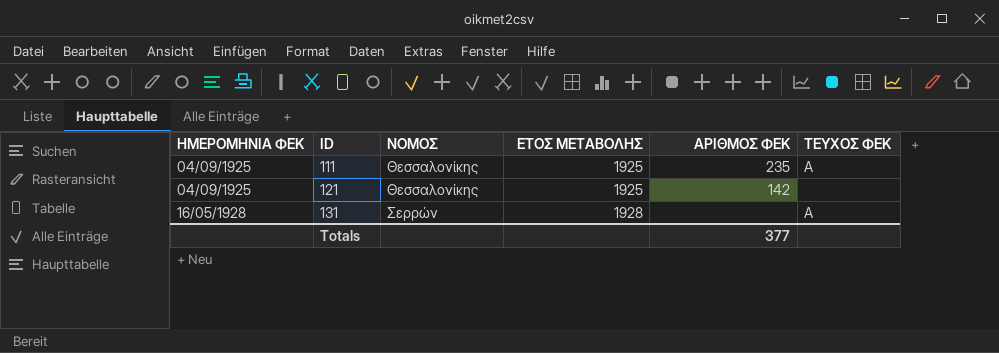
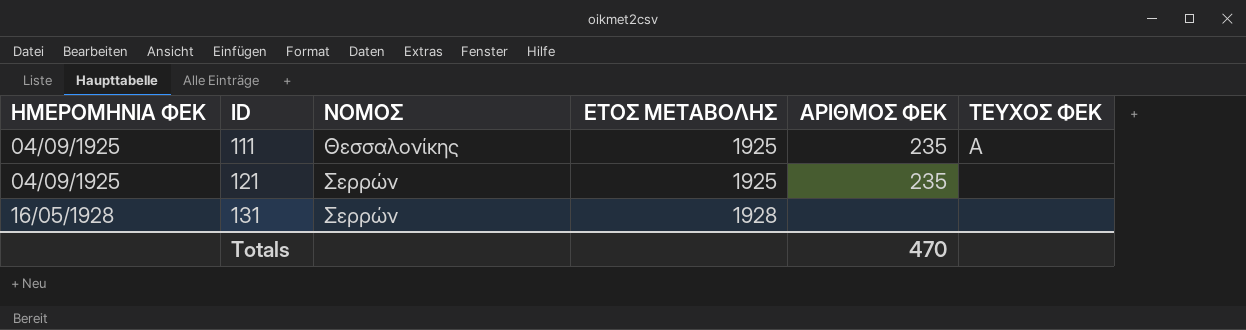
121 | ΝΟΜΟΣ: Θεσσαλονίκης -> Σερρών
121 | ΑΡΙΘΜΟΣ ΦΕΚ: 142 -> 235
131 | ΤΕΥΧΟΣ ΦΕΚ: Α -> none
Totals | ΑΡΙΘΜΟΣ ΦΕΚ: 377 -> 470

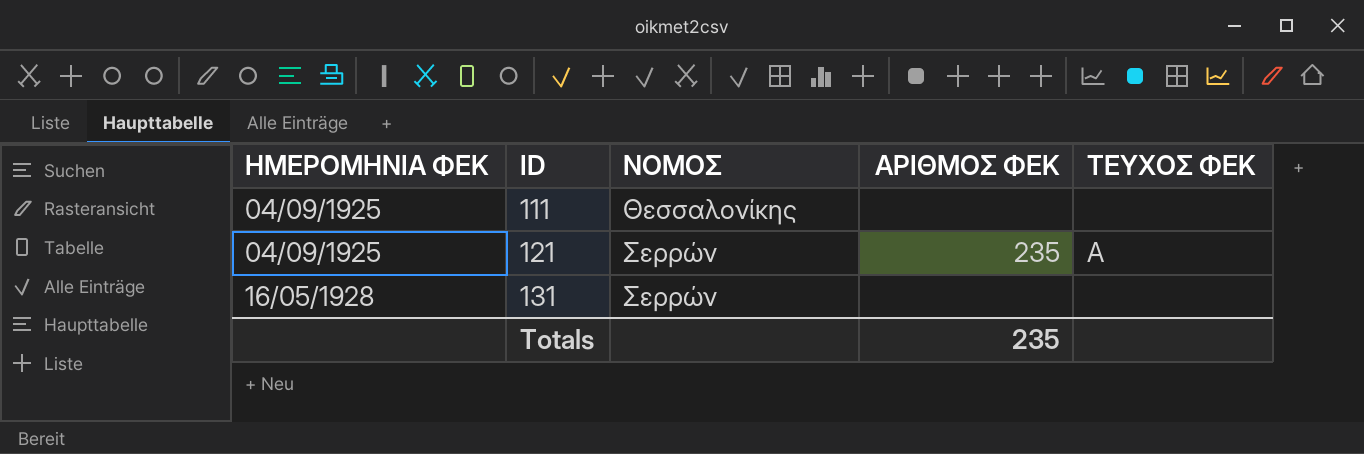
column ΕΤΟΣ ΜΕΤΑΒΟΛΗΣ | position: 4 -> none
111 | ΑΡΙΘΜΟΣ ΦΕΚ: 235 -> none
111 | ΤΕΥΧΟΣ ΦΕΚ: Α -> none
121 | ΤΕΥΧΟΣ ΦΕΚ: none -> Α
Totals | ΑΡΙΘΜΟΣ ΦΕΚ: 470 -> 235

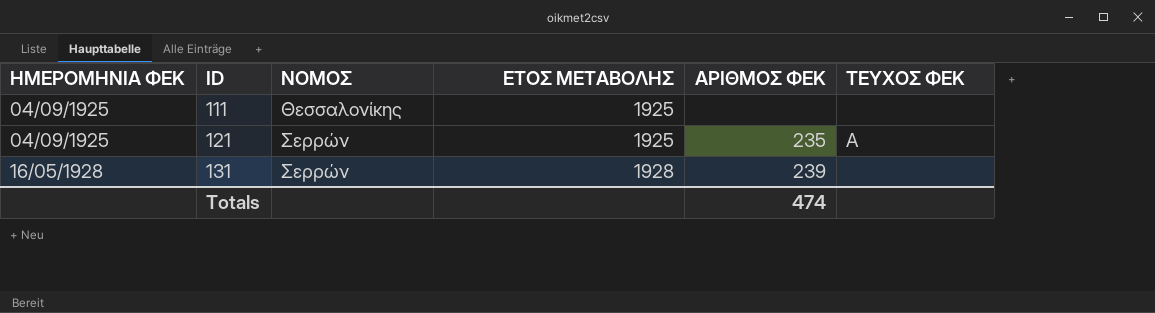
column ΕΤΟΣ ΜΕΤΑΒΟΛΗΣ | position: none -> 4
131 | ΑΡΙΘΜΟΣ ΦΕΚ: none -> 239
Totals | ΑΡΙΘΜΟΣ ΦΕΚ: 235 -> 474

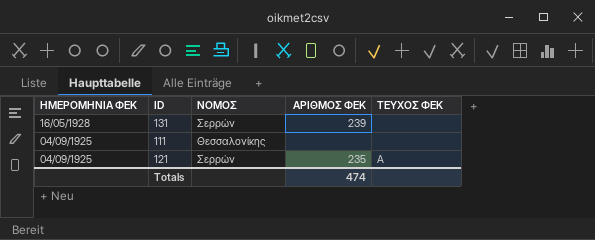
row order: ΗΜΕΡΟΜΗΝΙΑ ΦΕΚ ascending -> ΗΜΕΡΟΜΗΝΙΑ ΦΕΚ descending
column ΕΤΟΣ ΜΕΤΑΒΟΛΗΣ | position: 4 -> none

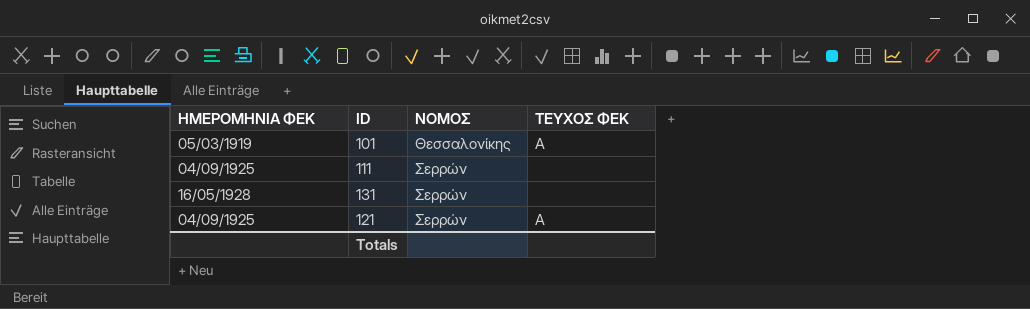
row order: ΗΜΕΡΟΜΗΝΙΑ ΦΕΚ descending -> ΝΟΜΟΣ ascending
column ΑΡΙΘΜΟΣ ΦΕΚ | position: 4 -> none
row 101: none -> 05/03/1919 | Θεσσαλονίκης | Α
111 | ΝΟΜΟΣ: Θεσσαλονίκης -> Σερρών

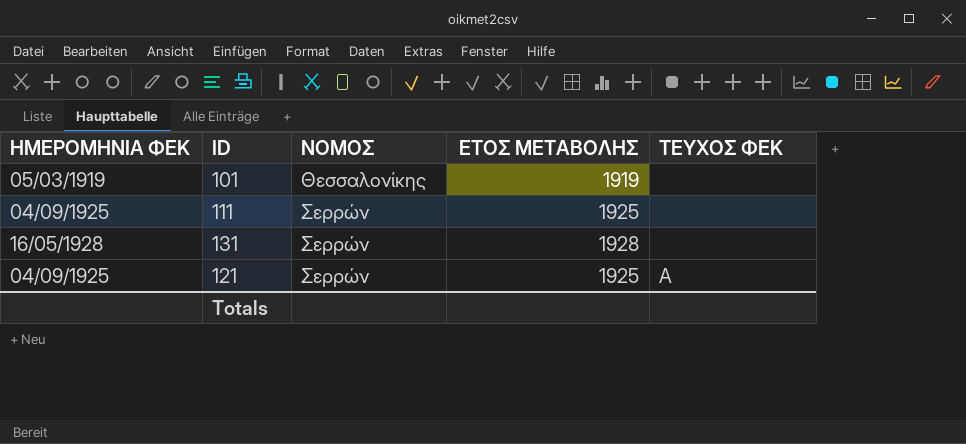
column ΕΤΟΣ ΜΕΤΑΒΟΛΗΣ | position: none -> 4
101 | ΤΕΥΧΟΣ ΦΕΚ: Α -> none

